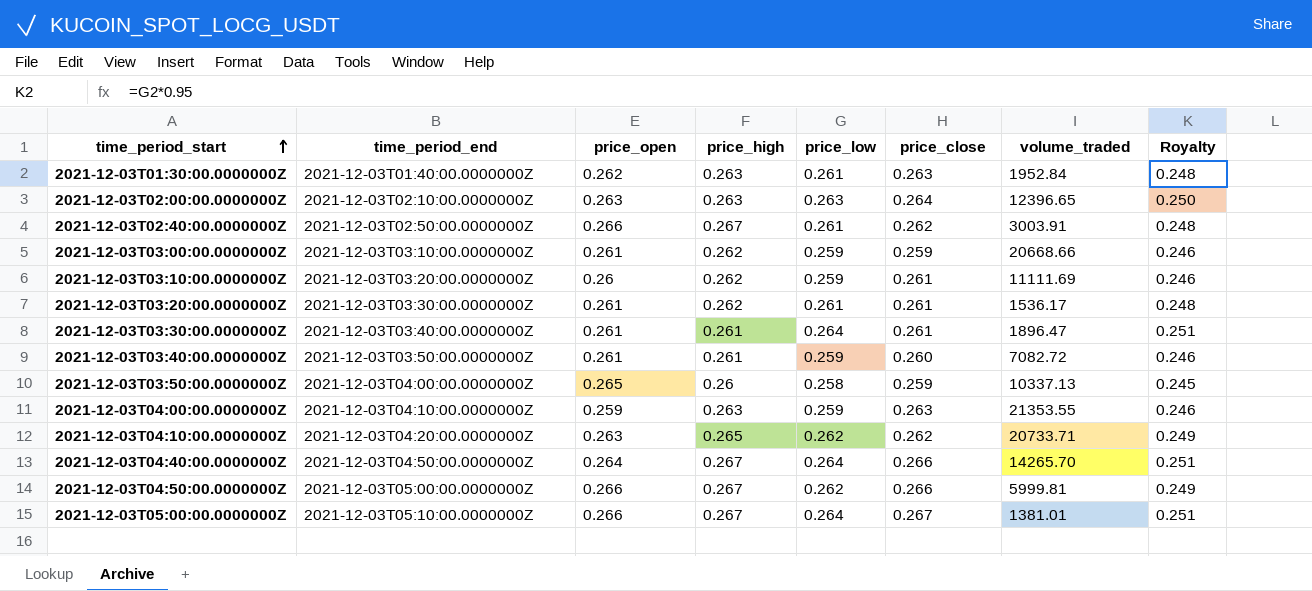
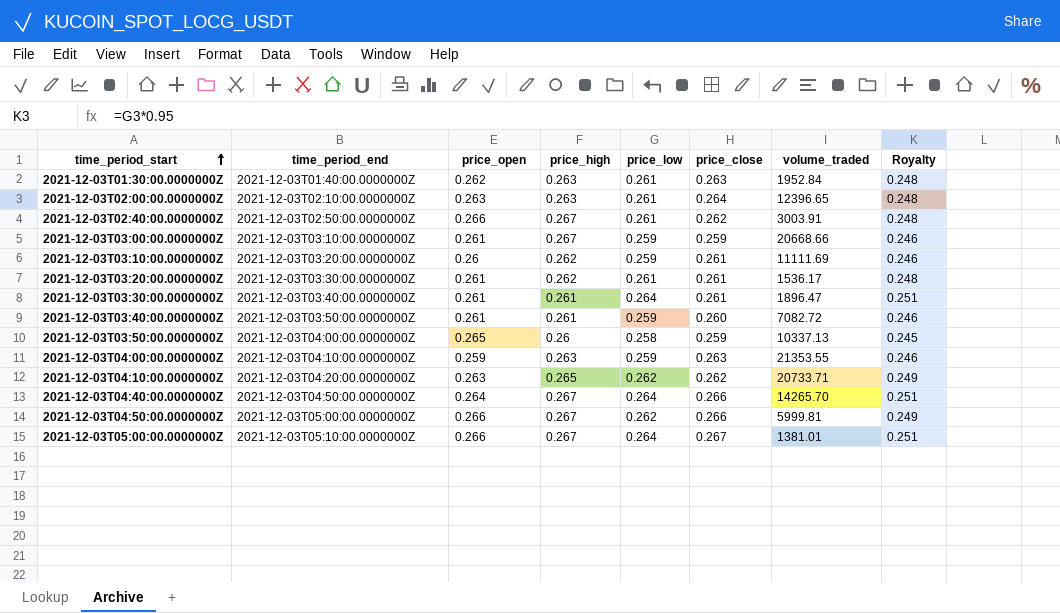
2021-12-03T02:00:00.0000000Z | price_low: 0.263 -> 0.261
2021-12-03T02:00:00.0000000Z | Royalty: 0.250 -> 0.248
2021-12-03T03:00:00.0000000Z | price_high: 0.262 -> 0.267

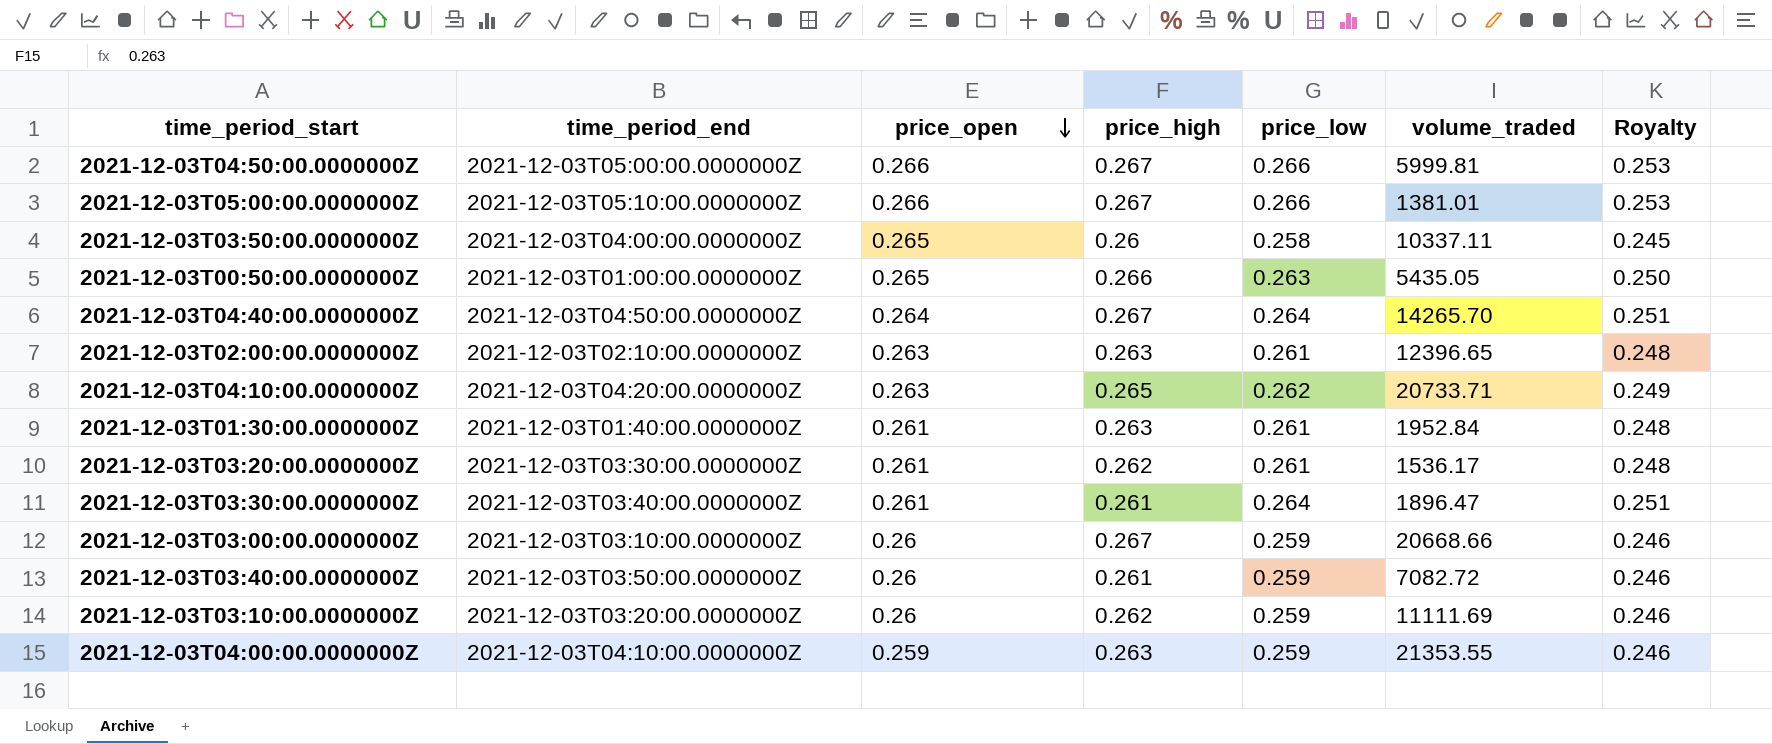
row order: time_period_start ascending -> price_open descending
column price_close | position: 6 -> none
row 2021-12-03T02:40:00.0000000Z: 2021-12-03T02:50:00.0000000Z | 0.266 | 0.267 | 0.261 | 0.262 | 3003.91 | 0.248 -> none
2021-12-03T04:50:00.0000000Z | price_low: 0.262 -> 0.266
2021-12-03T04:50:00.0000000Z | Royalty: 0.249 -> 0.253
2021-12-03T05:00:00.0000000Z | price_low: 0.264 -> 0.266
2021-12-03T05:00:00.0000000Z | Royalty: 0.251 -> 0.253
2021-12-03T03:50:00.0000000Z | volume_traded: 10337.13 -> 10337.11
row 2021-12-03T00:50:00.0000000Z: none -> 2021-12-03T01:00:00.0000000Z | 0.265 | 0.266 | 0.263 | 5435.05 | 0.250
2021-12-03T01:30:00.0000000Z | price_open: 0.262 -> 0.261
2021-12-03T03:00:00.0000000Z | price_open: 0.261 -> 0.26
2021-12-03T03:40:00.0000000Z | price_open: 0.261 -> 0.26

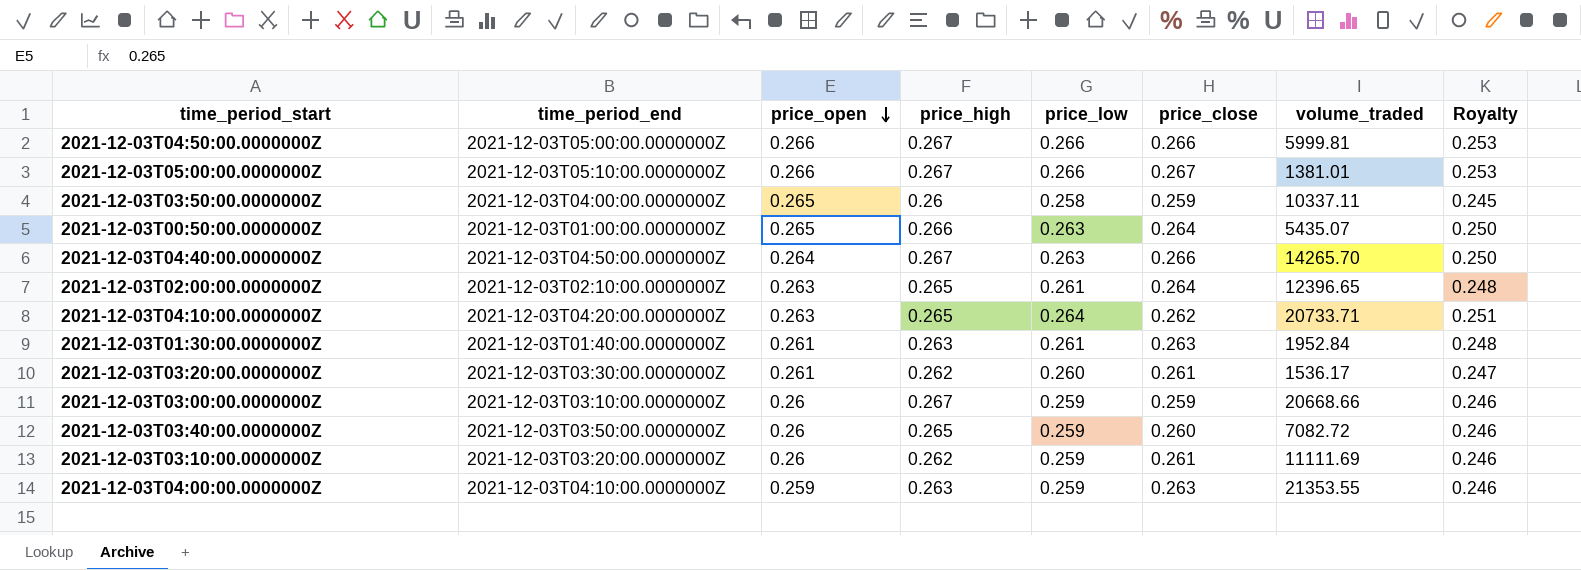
column price_close | position: none -> 6
row 2021-12-03T03:30:00.0000000Z: 2021-12-03T03:40:00.0000000Z | 0.261 | 0.261 | 0.264 | 1896.47 | 0.251 -> none
2021-12-03T00:50:00.0000000Z | volume_traded: 5435.05 -> 5435.07
2021-12-03T04:40:00.0000000Z | price_low: 0.264 -> 0.263
2021-12-03T04:40:00.0000000Z | Royalty: 0.251 -> 0.250
2021-12-03T02:00:00.0000000Z | price_high: 0.263 -> 0.265
2021-12-03T04:10:00.0000000Z | price_low: 0.262 -> 0.264
2021-12-03T04:10:00.0000000Z | Royalty: 0.249 -> 0.251
2021-12-03T03:20:00.0000000Z | price_low: 0.261 -> 0.260
2021-12-03T03:20:00.0000000Z | Royalty: 0.248 -> 0.247
2021-12-03T03:40:00.0000000Z | price_high: 0.261 -> 0.265

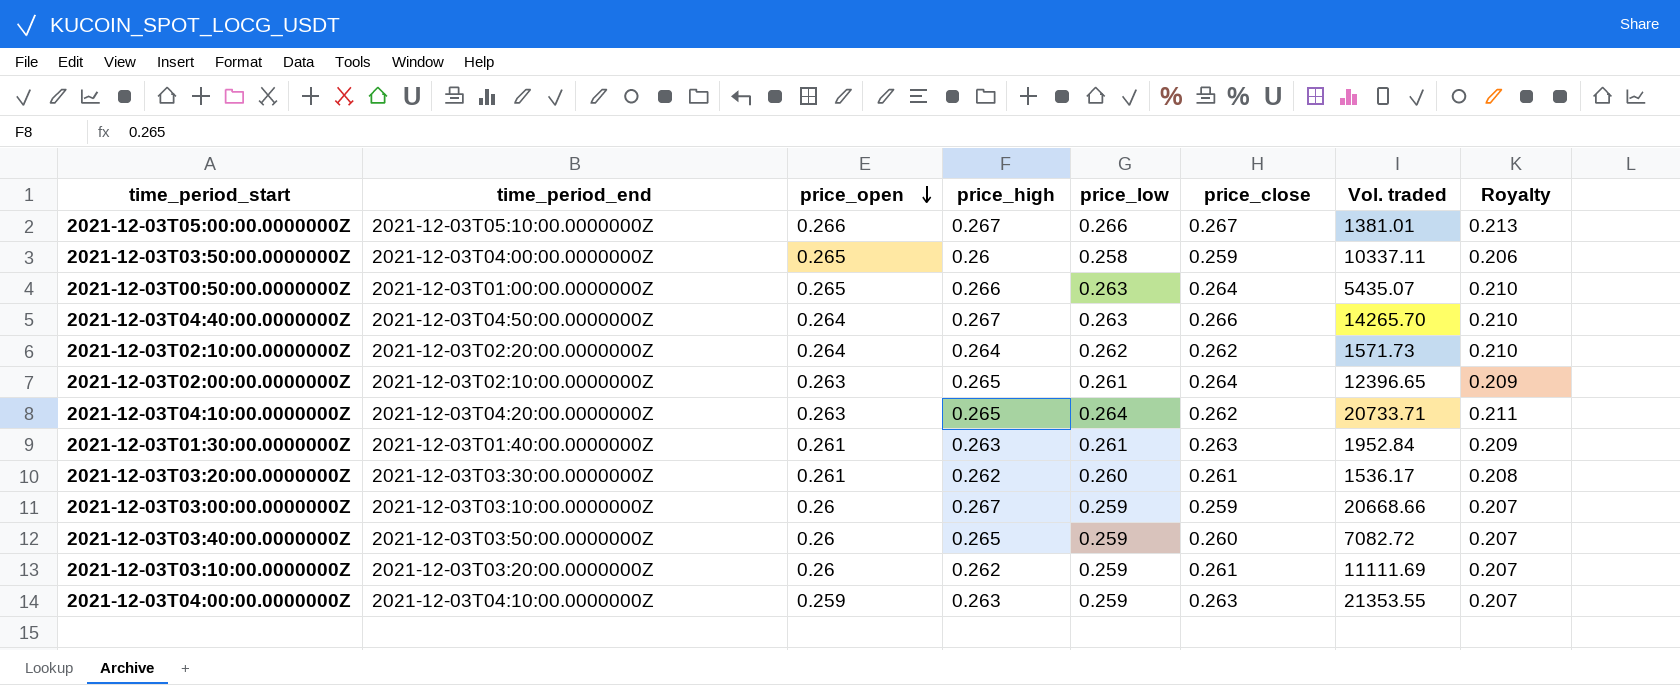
column name: volume_traded -> Vol. traded
column Royalty | formula: [price_low] * 0.95 -> [price_low] * 0.8
row 2021-12-03T04:50:00.0000000Z: 2021-12-03T05:00:00.0000000Z | 0.266 | 0.267 | 0.266 | 0.266 | 5999.81 | 0.253 -> none
row 2021-12-03T02:10:00.0000000Z: none -> 2021-12-03T02:20:00.0000000Z | 0.264 | 0.264 | 0.262 | 0.262 | 1571.73 | 0.210

